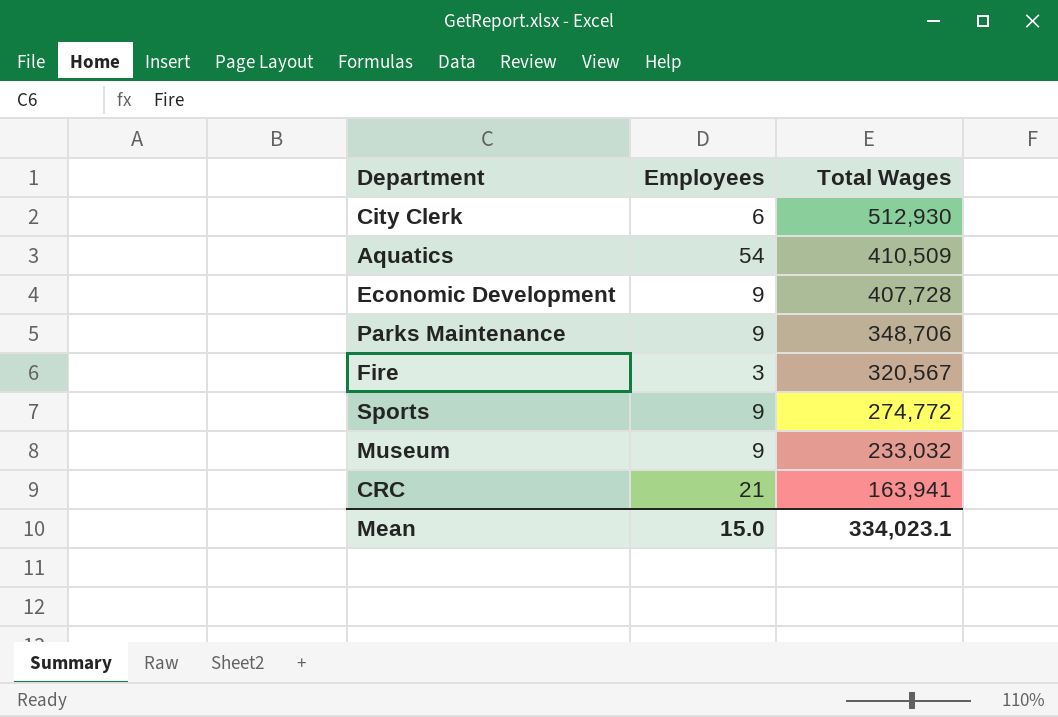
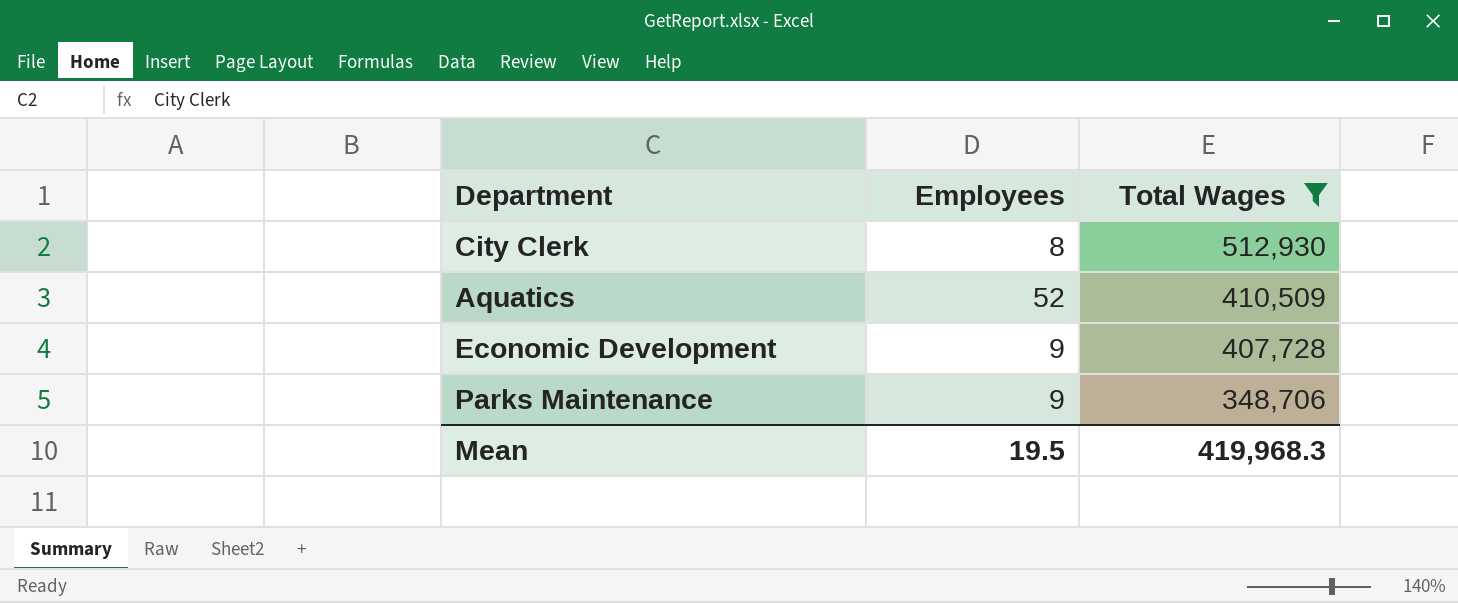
filter: none -> Total Wages >= 348,706
City Clerk | Employees: 6 -> 8
Aquatics | Employees: 54 -> 52
Mean | Employees: 15.0 -> 19.5
Mean | Total Wages: 334,023.1 -> 419,968.3

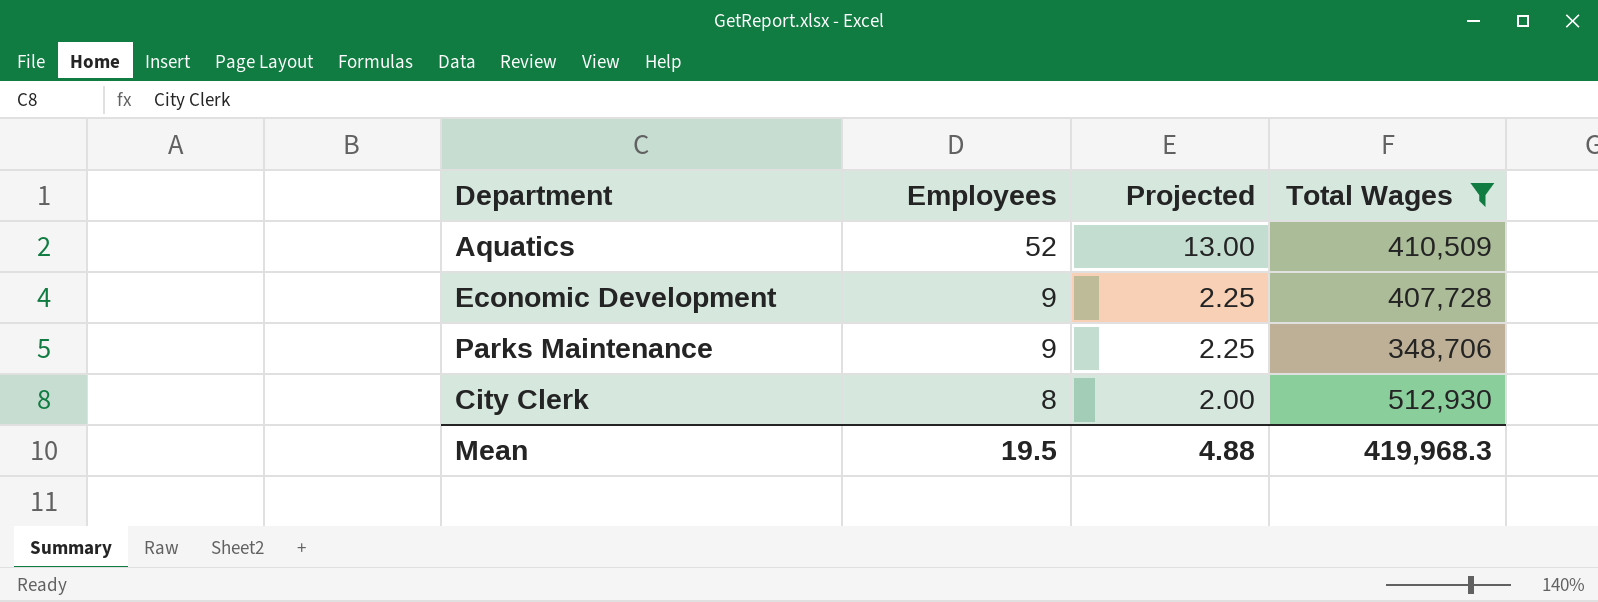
row order: Total Wages descending -> Employees descending
column Projected | formula: none -> [Employees] * 0.25

